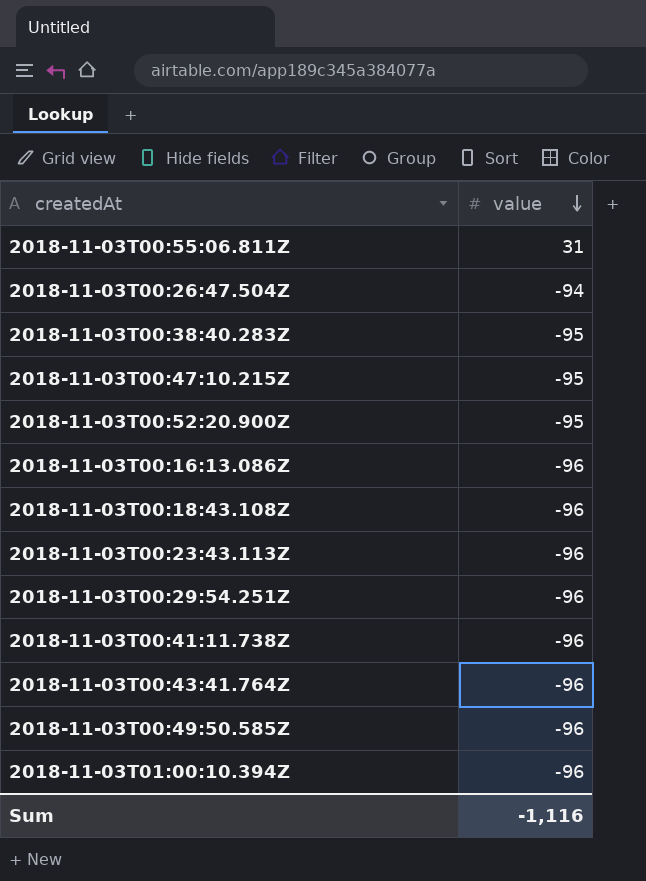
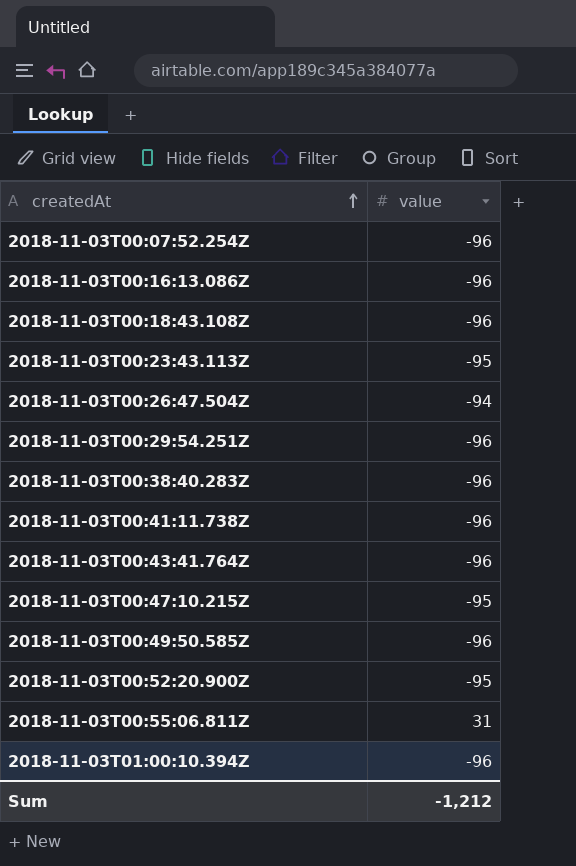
row order: value descending -> createdAt ascending
row 2018-11-03T00:07:52.254Z: none -> -96
2018-11-03T00:23:43.113Z | value: -96 -> -95
2018-11-03T00:38:40.283Z | value: -95 -> -96
Sum | value: -1,116 -> -1,212

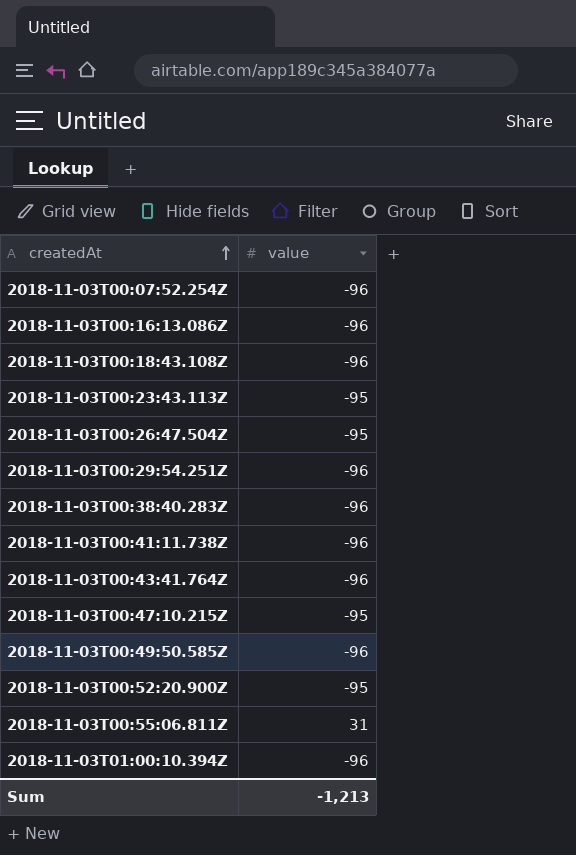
2018-11-03T00:26:47.504Z | value: -94 -> -95
Sum | value: -1,212 -> -1,213

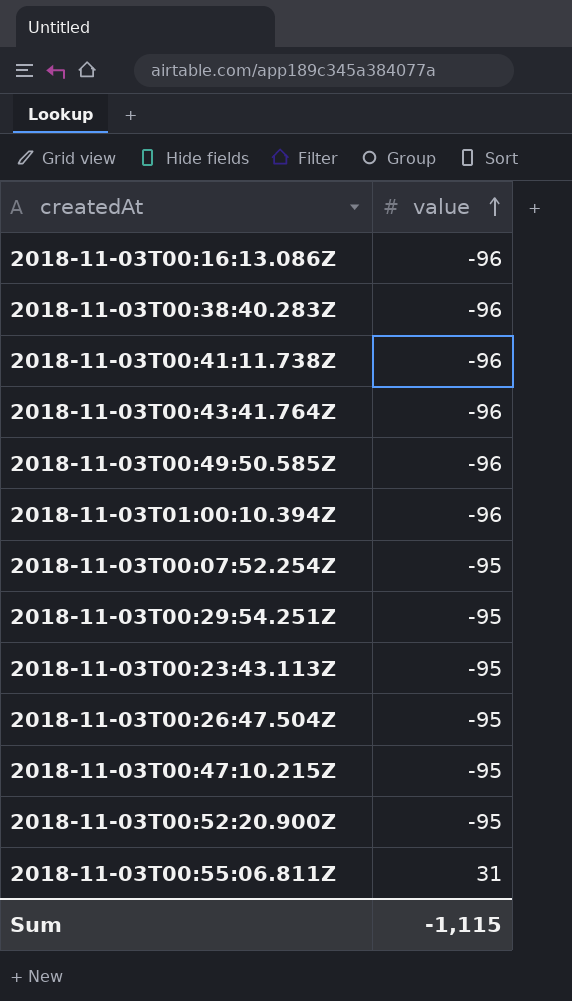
row order: createdAt ascending -> value ascending
row 2018-11-03T00:18:43.108Z: -96 -> none
2018-11-03T00:07:52.254Z | value: -96 -> -95
2018-11-03T00:29:54.251Z | value: -96 -> -95
Sum | value: -1,213 -> -1,115

